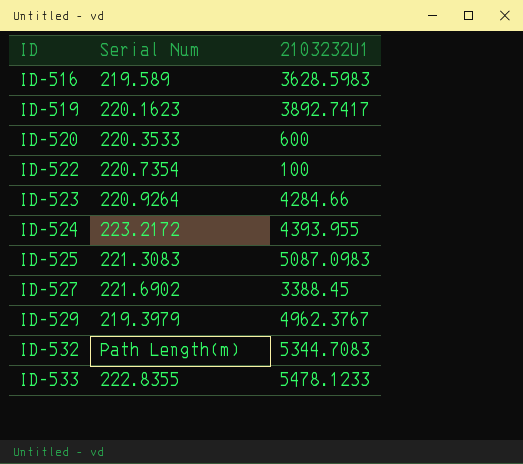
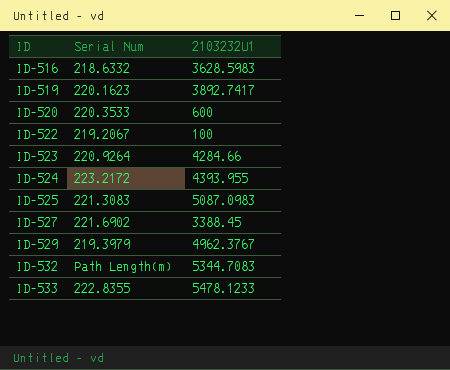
ID-516 | Serial Num: 219.589 -> 218.6332
ID-522 | Serial Num: 220.7354 -> 219.2067

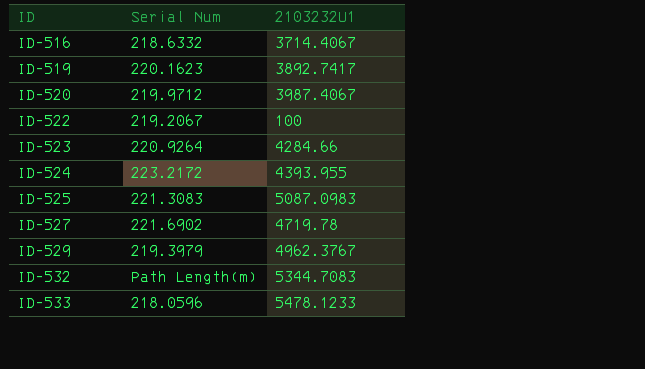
ID-516 | 2103232U1: 3628.5983 -> 3714.4067
ID-520 | Serial Num: 220.3533 -> 219.9712
ID-520 | 2103232U1: 600 -> 3987.4067
ID-527 | 2103232U1: 3388.45 -> 4719.78
ID-533 | Serial Num: 222.8355 -> 218.0596

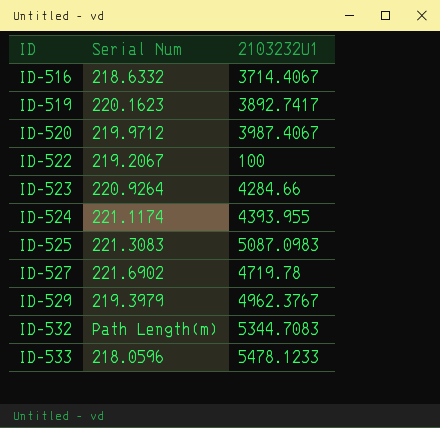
ID-524 | Serial Num: 223.2172 -> 221.1174

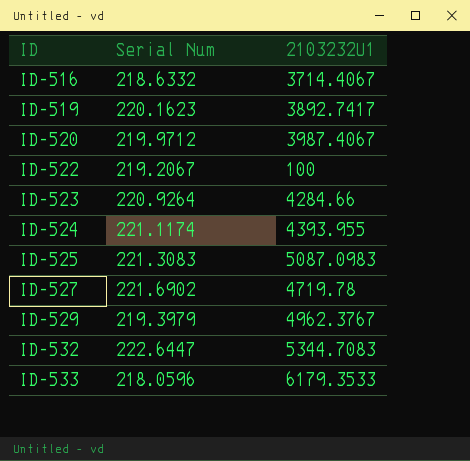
ID-532 | Serial Num: Path Length(m) -> 222.6447
ID-533 | 2103232U1: 5478.1233 -> 6179.3533

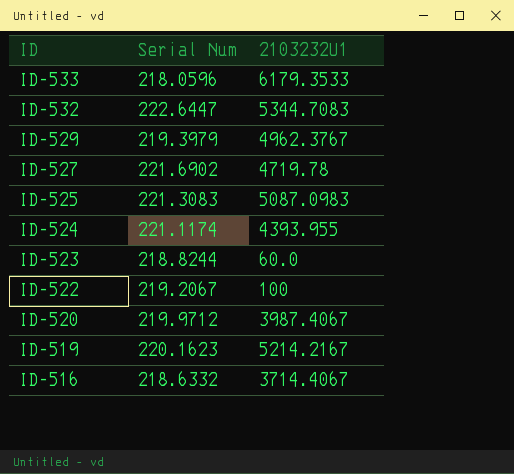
row order: ID ascending -> ID descending
ID-523 | Serial Num: 220.9264 -> 218.8244
ID-523 | 2103232U1: 4284.66 -> 60.0
ID-519 | 2103232U1: 3892.7417 -> 5214.2167

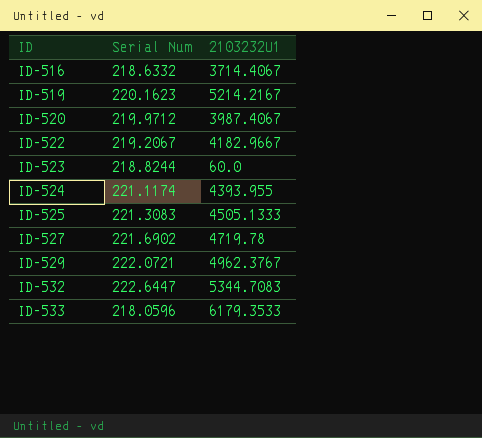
row order: ID descending -> ID ascending
ID-522 | 2103232U1: 100 -> 4182.9667
ID-525 | 2103232U1: 5087.0983 -> 4505.1333
ID-529 | Serial Num: 219.3979 -> 222.0721

